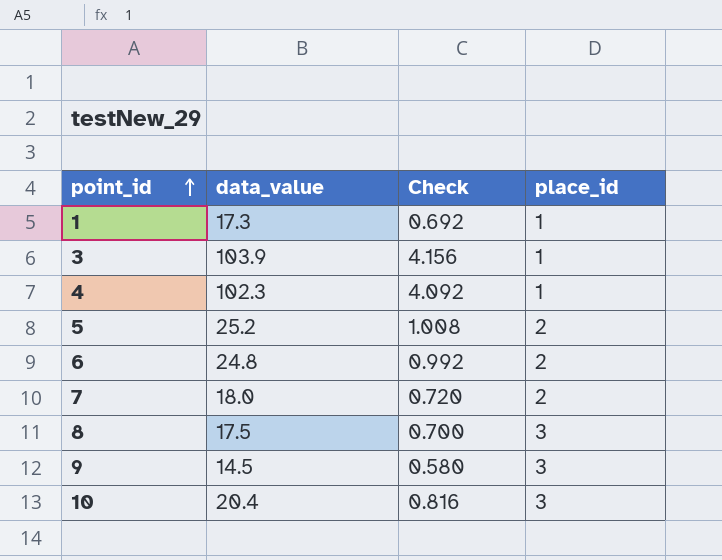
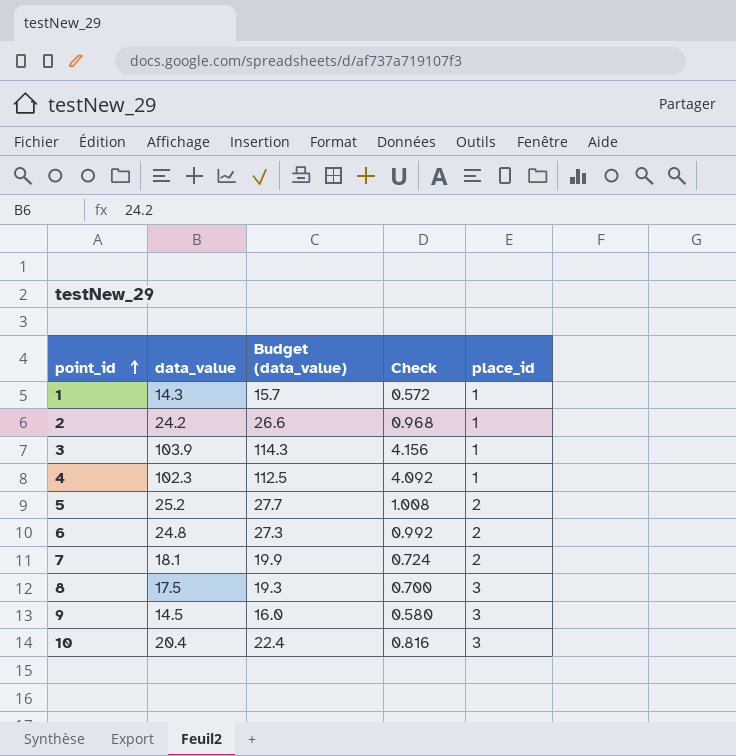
column Budget (data_value) | formula: none -> [data_value] * 1.1
1 | data_value: 17.3 -> 14.3
1 | Check: 0.692 -> 0.572
row 2: none -> 24.2 | 26.6 | 0.968 | 1
7 | data_value: 18.0 -> 18.1
7 | Check: 0.720 -> 0.724

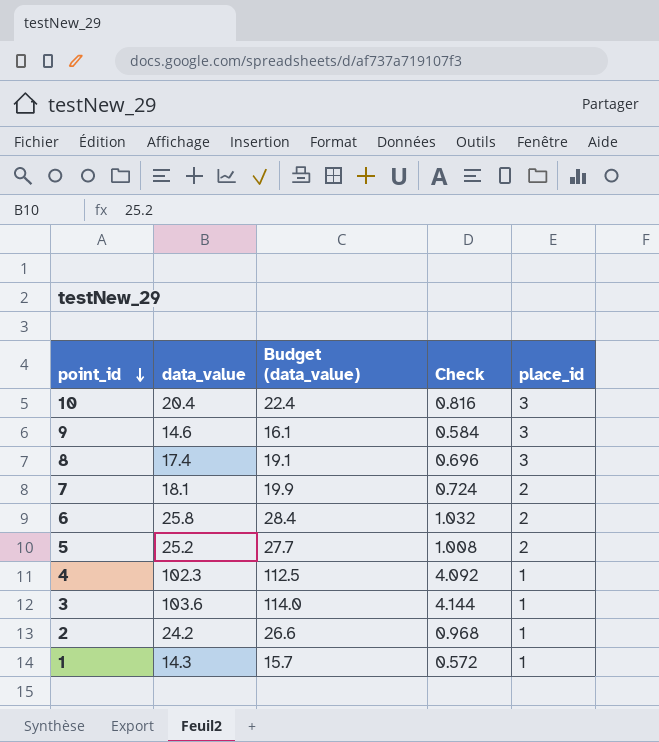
row order: point_id ascending -> point_id descending
9 | data_value: 14.5 -> 14.6
9 | Budget (data_value): 16.0 -> 16.1
9 | Check: 0.580 -> 0.584
8 | data_value: 17.5 -> 17.4
8 | Budget (data_value): 19.3 -> 19.1
8 | Check: 0.700 -> 0.696
6 | data_value: 24.8 -> 25.8
6 | Budget (data_value): 27.3 -> 28.4
6 | Check: 0.992 -> 1.032
3 | data_value: 103.9 -> 103.6
3 | Budget (data_value): 114.3 -> 114.0
3 | Check: 4.156 -> 4.144

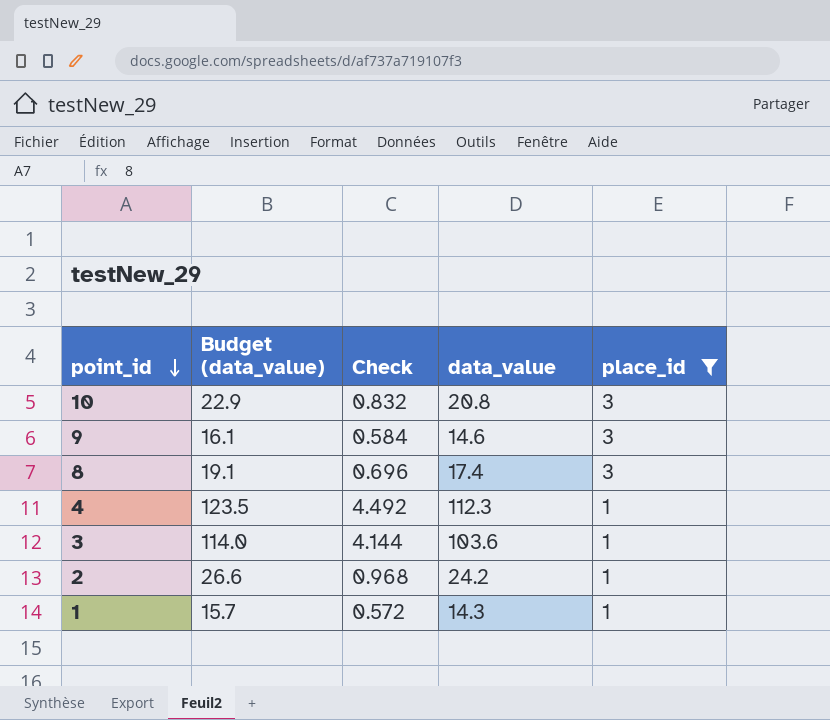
filter: none -> place_id != 2
column data_value | position: 2 -> 4
10 | Budget (data_value): 22.4 -> 22.9
10 | Check: 0.816 -> 0.832
10 | data_value: 20.4 -> 20.8
4 | Budget (data_value): 112.5 -> 123.5
4 | Check: 4.092 -> 4.492
4 | data_value: 102.3 -> 112.3

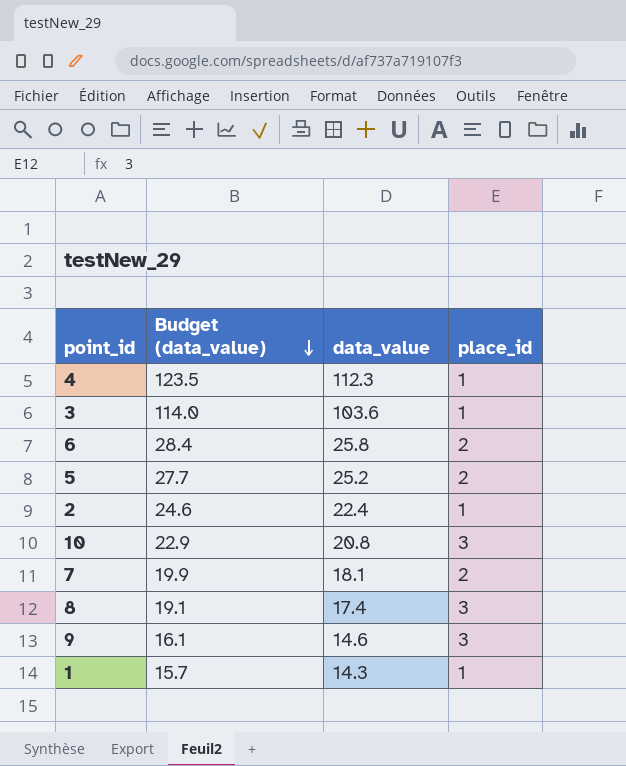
filter: place_id != 2 -> none
row order: point_id descending -> Budget (data_value) descending
column Check | formula: [data_value] * 0.04 -> none
2 | Budget (data_value): 26.6 -> 24.6
2 | data_value: 24.2 -> 22.4

